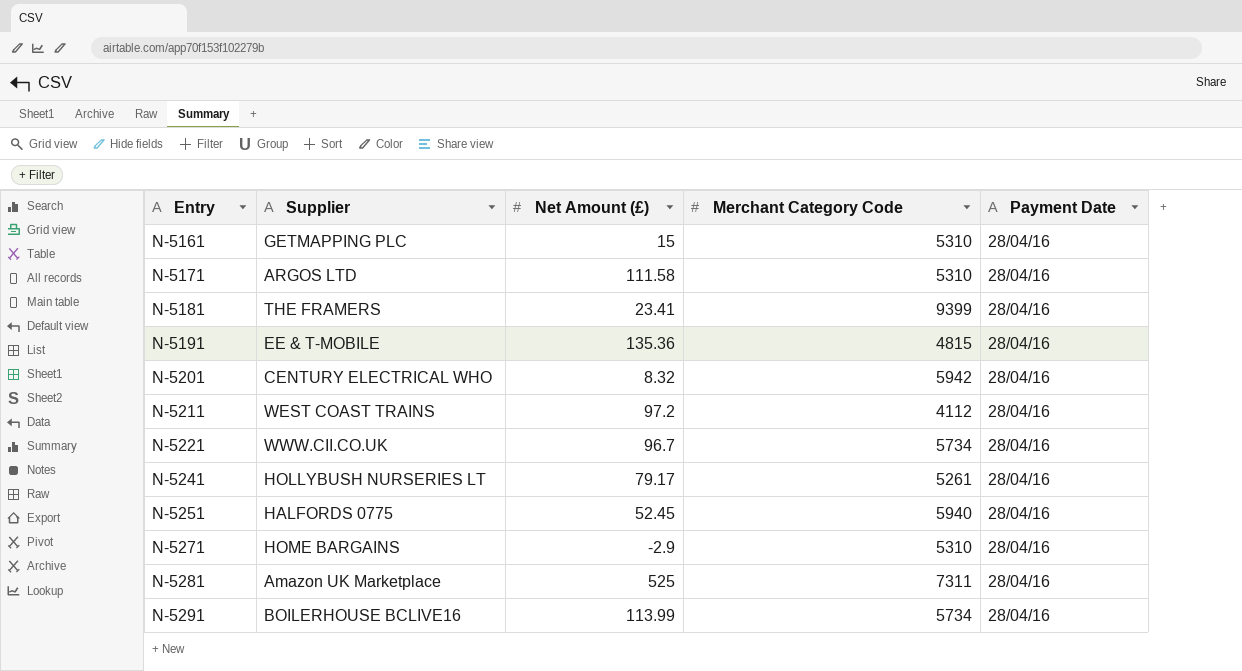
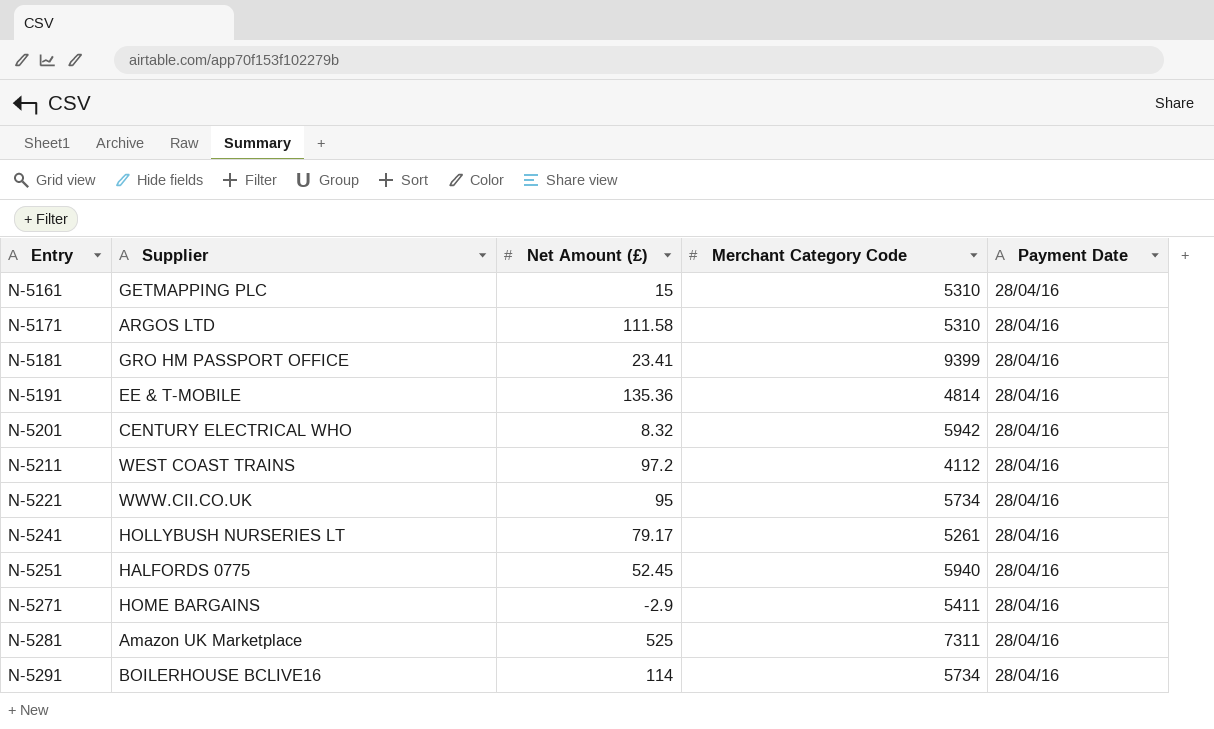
N-5181 | Supplier: THE FRAMERS -> GRO HM PASSPORT OFFICE
N-5191 | Merchant Category Code: 4815 -> 4814
N-5221 | Net Amount (£): 96.7 -> 95
N-5271 | Merchant Category Code: 5310 -> 5411
N-5291 | Net Amount (£): 113.99 -> 114

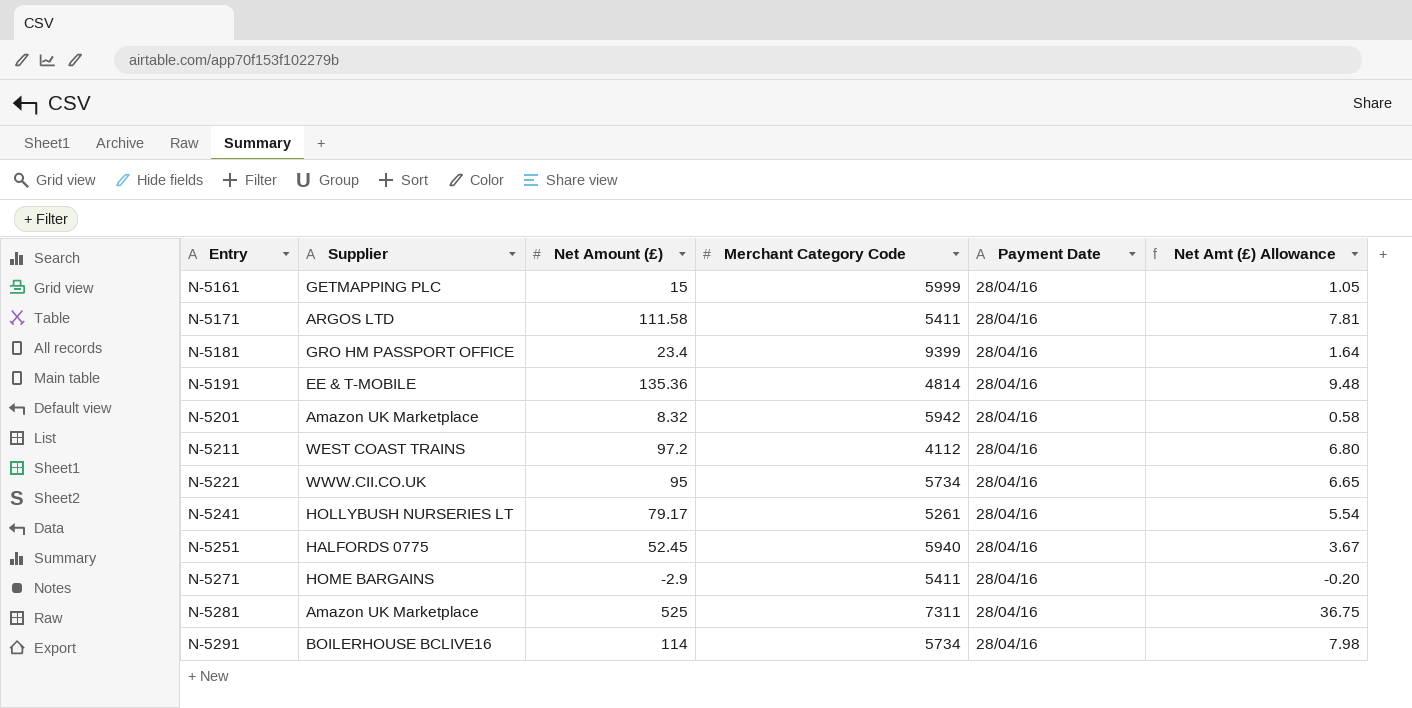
column Net Amt (£) Allowance | formula: none -> [Net Amount (£)] * 0.07
N-5161 | Merchant Category Code: 5310 -> 5999
N-5171 | Merchant Category Code: 5310 -> 5411
N-5181 | Net Amount (£): 23.41 -> 23.4
N-5201 | Supplier: CENTURY ELECTRICAL WHO -> Amazon UK Marketplace

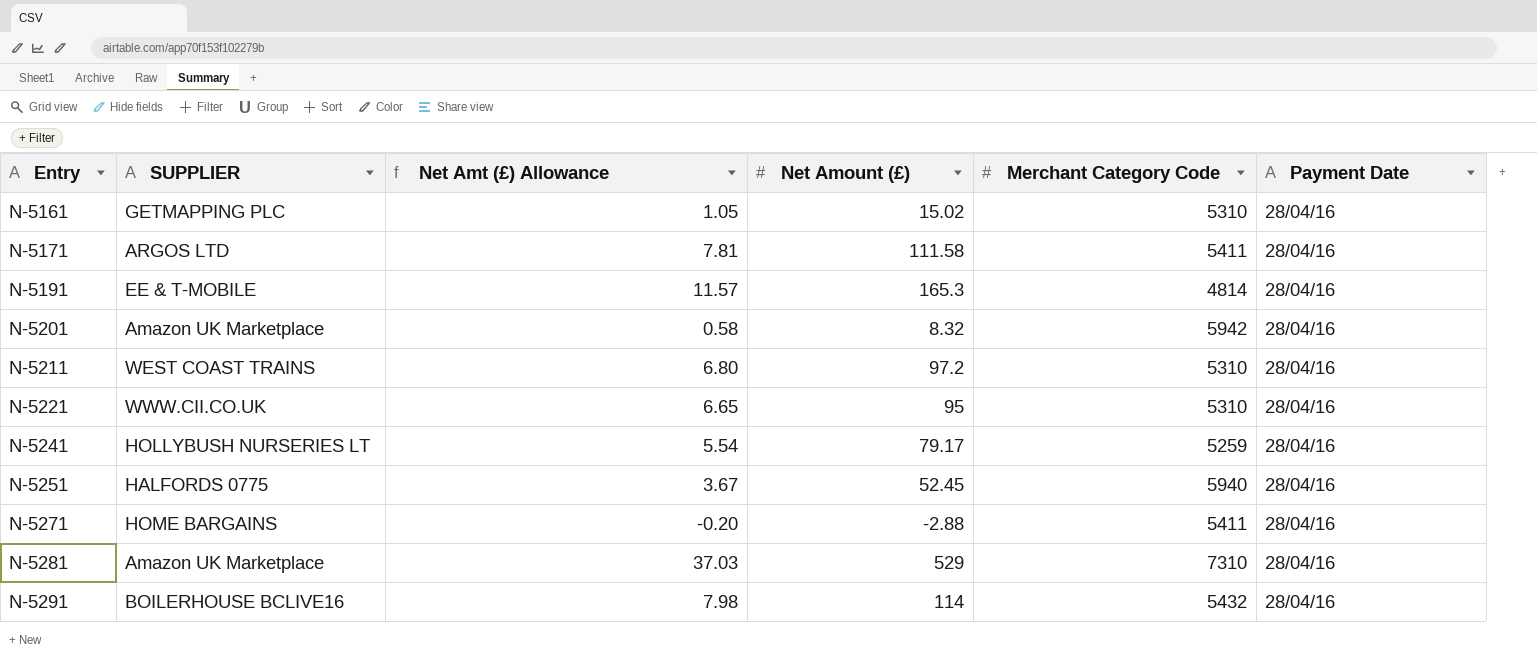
column name: Supplier -> SUPPLIER
column Net Amt (£) Allowance | position: 6 -> 3
row N-5181: GRO HM PASSPORT OFFICE | 23.4 | 9399 | 28/04/16 | 1.64 -> none
N-5161 | Net Amount (£): 15 -> 15.02
N-5161 | Merchant Category Code: 5999 -> 5310
N-5191 | Net Amt (£) Allowance: 9.48 -> 11.57
N-5191 | Net Amount (£): 135.36 -> 165.3
N-5211 | Merchant Category Code: 4112 -> 5310
N-5221 | Merchant Category Code: 5734 -> 5310
N-5241 | Merchant Category Code: 5261 -> 5259
N-5271 | Net Amount (£): -2.9 -> -2.88
N-5281 | Net Amt (£) Allowance: 36.75 -> 37.03
N-5281 | Net Amount (£): 525 -> 529
N-5281 | Merchant Category Code: 7311 -> 7310
N-5291 | Merchant Category Code: 5734 -> 5432

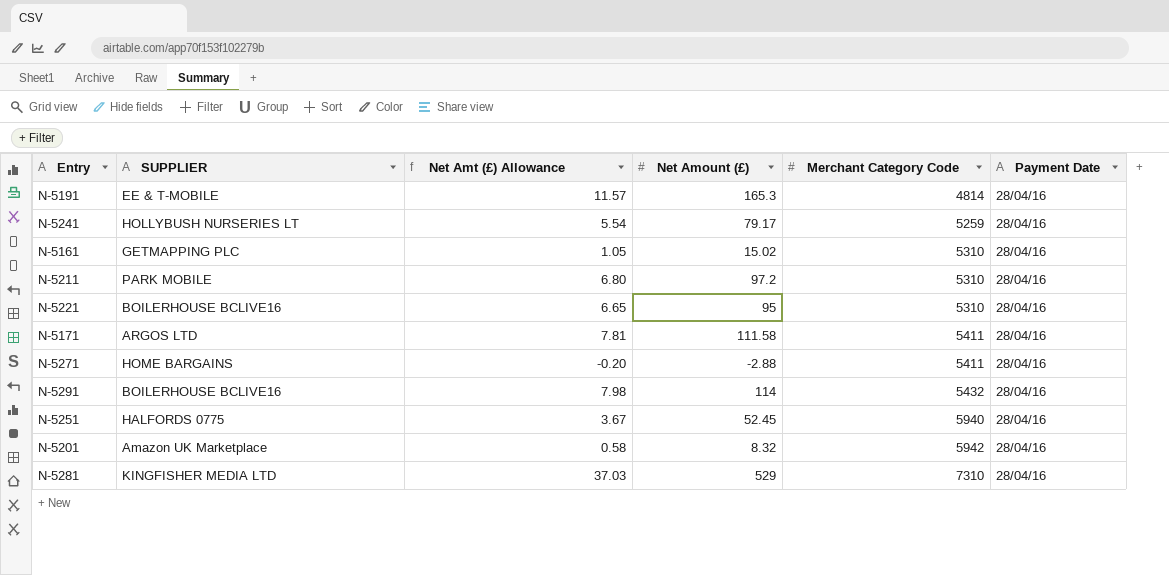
row order: Entry ascending -> Merchant Category Code ascending
N-5211 | SUPPLIER: WEST COAST TRAINS -> PARK MOBILE
N-5221 | SUPPLIER: WWW.CII.CO.UK -> BOILERHOUSE BCLIVE16
N-5281 | SUPPLIER: Amazon UK Marketplace -> KINGFISHER MEDIA LTD

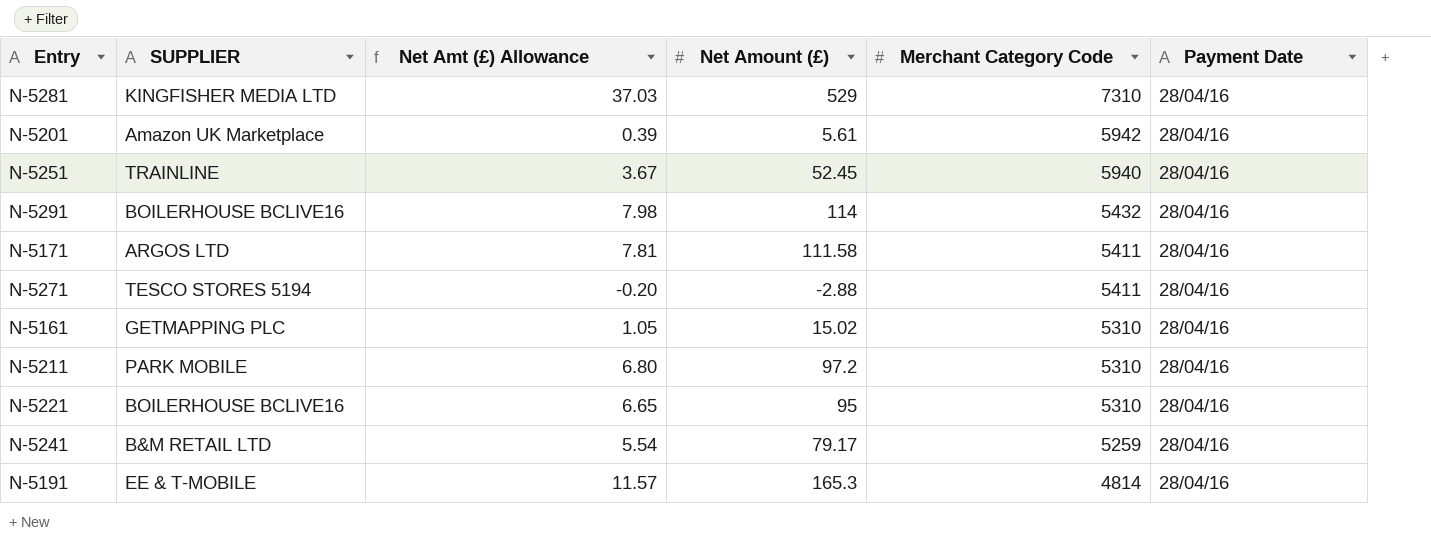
row order: Merchant Category Code ascending -> Merchant Category Code descending
N-5201 | Net Amt (£) Allowance: 0.58 -> 0.39
N-5201 | Net Amount (£): 8.32 -> 5.61
N-5251 | SUPPLIER: HALFORDS 0775 -> TRAINLINE
N-5271 | SUPPLIER: HOME BARGAINS -> TESCO STORES 5194
N-5241 | SUPPLIER: HOLLYBUSH NURSERIES LT -> B&M RETAIL LTD

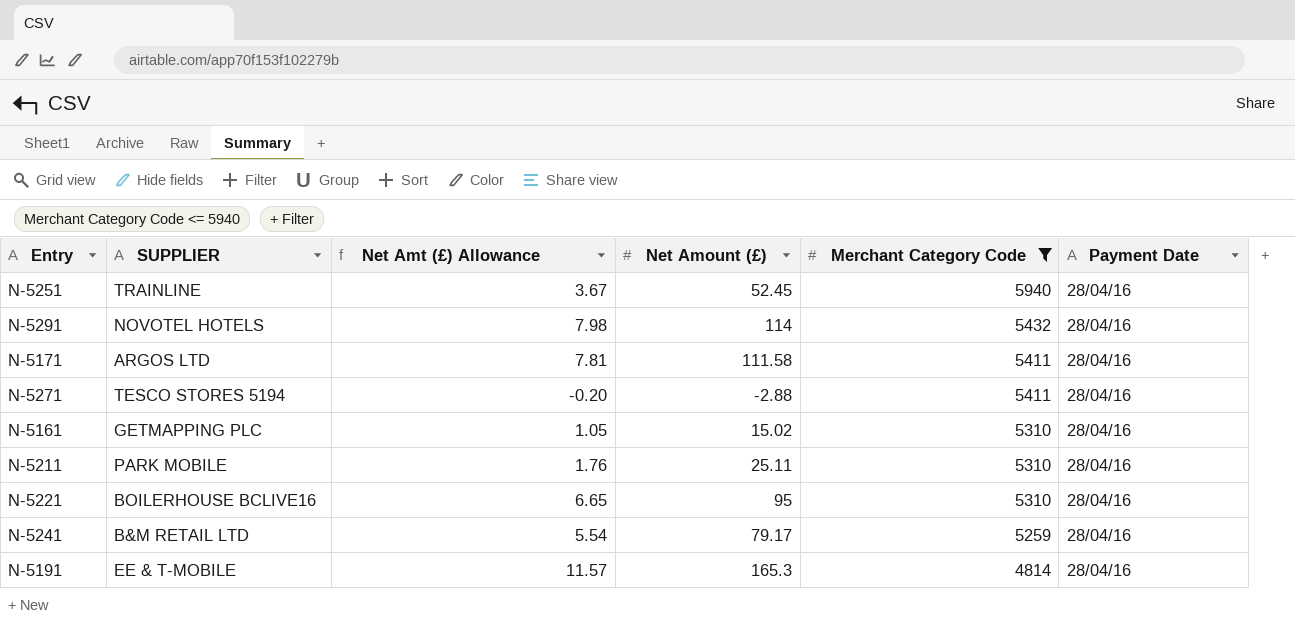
filter: none -> Merchant Category Code <= 5940
N-5291 | SUPPLIER: BOILERHOUSE BCLIVE16 -> NOVOTEL HOTELS
N-5211 | Net Amt (£) Allowance: 6.80 -> 1.76
N-5211 | Net Amount (£): 97.2 -> 25.11

